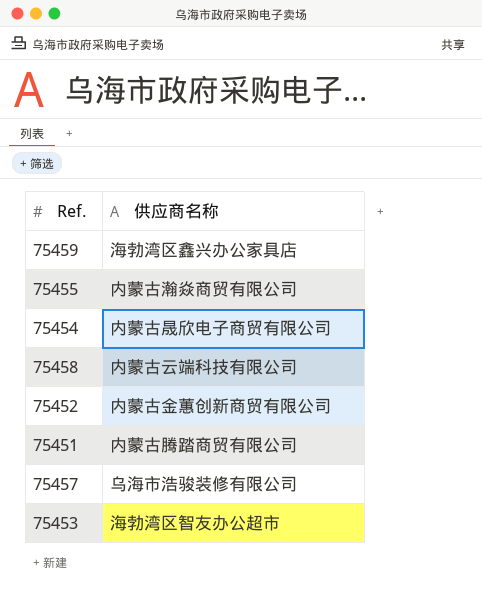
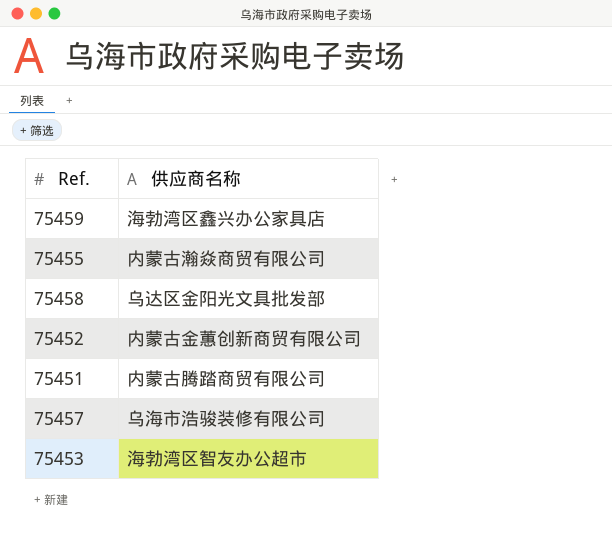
row 75454: 内蒙古晟欣电子商贸有限公司 -> none
75458 | 供应商名称: 内蒙古云端科技有限公司 -> 乌达区金阳光文具批发部

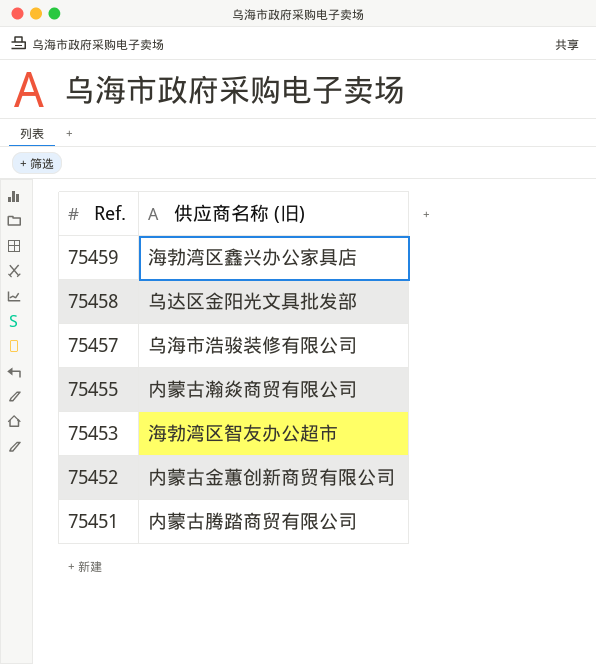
row order: none -> Ref. descending
column name: 供应商名称 -> 供应商名称 (旧)

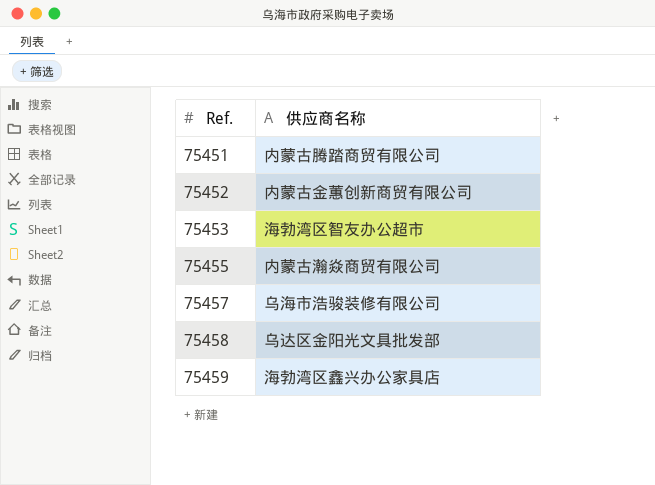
row order: Ref. descending -> Ref. ascending
column name: 供应商名称 (旧) -> 供应商名称

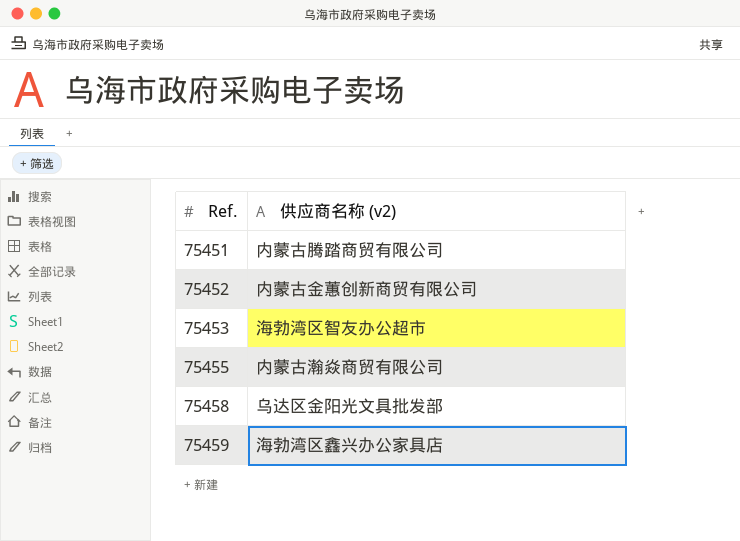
column name: 供应商名称 -> 供应商名称 (v2)
row 75457: 乌海市浩骏装修有限公司 -> none

